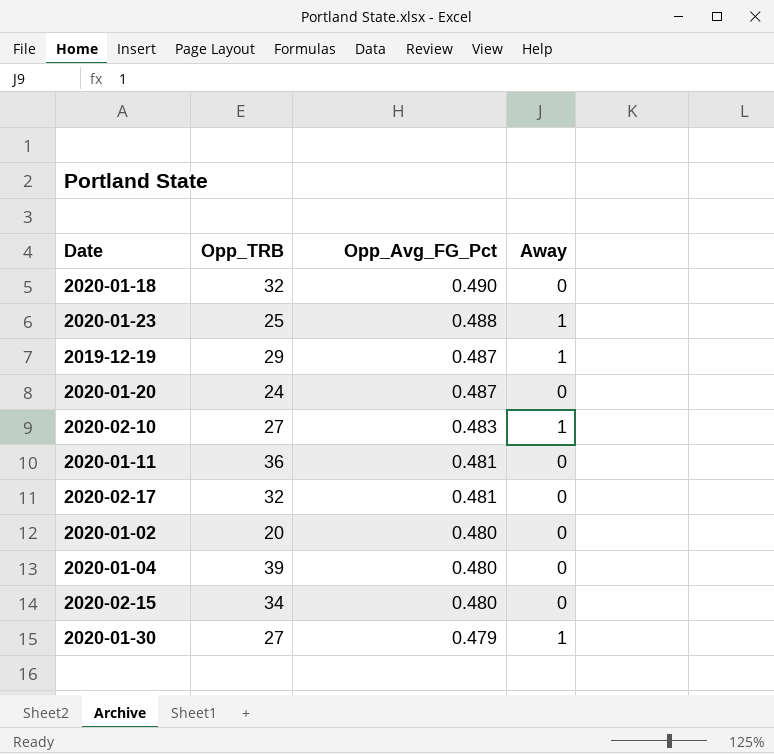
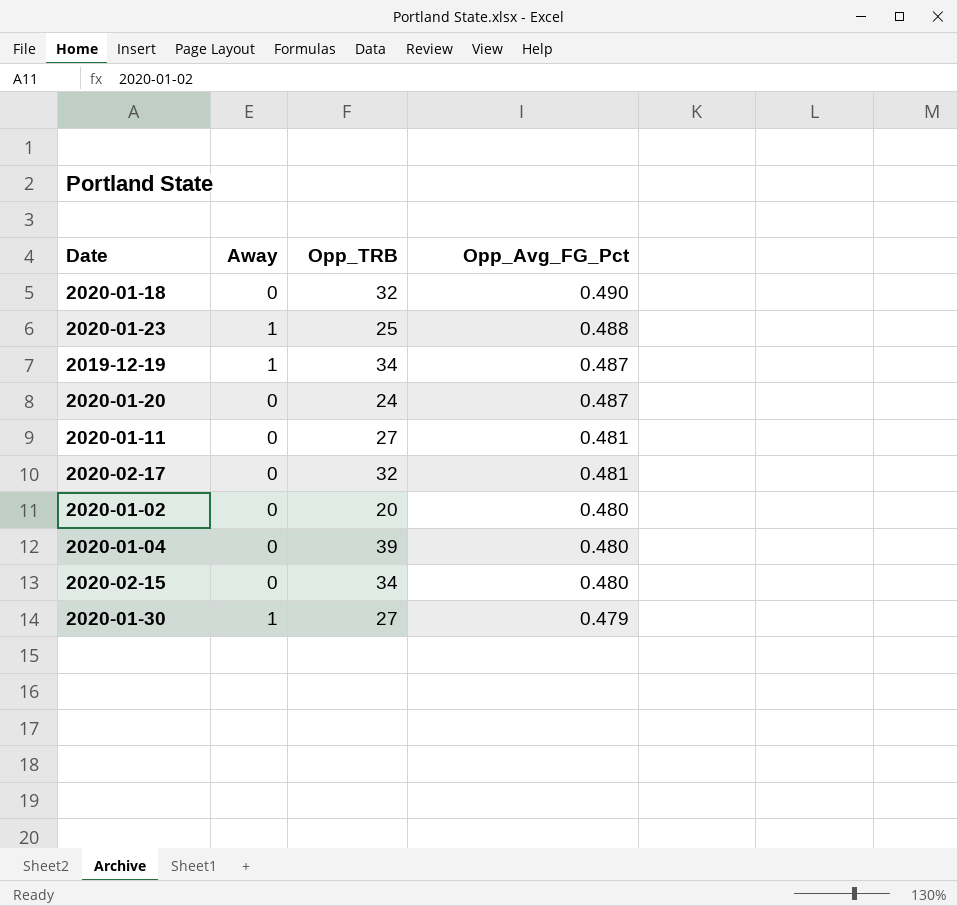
column Away | position: 4 -> 2
row 2020-02-10: 27 | 0.483 | 1 -> none
2019-12-19 | Opp_TRB: 29 -> 34
2020-01-11 | Opp_TRB: 36 -> 27

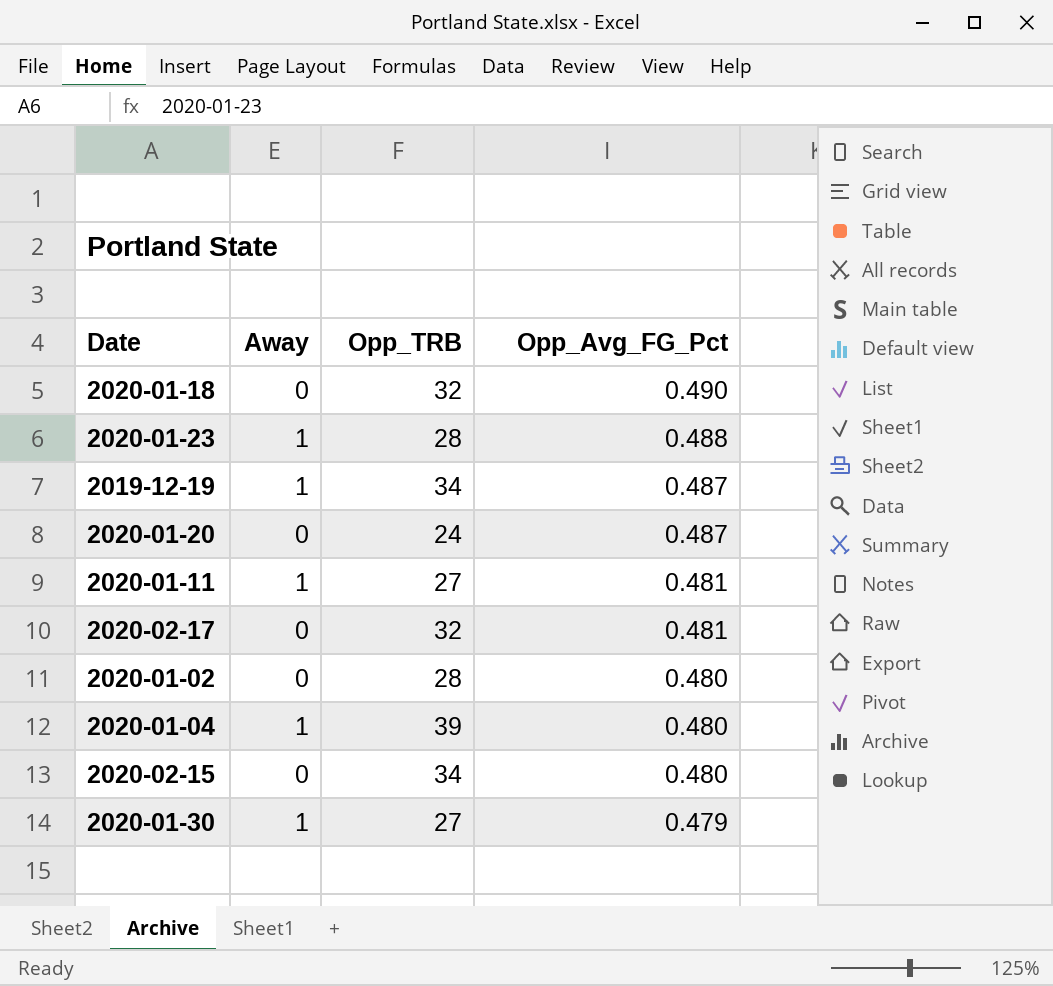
2020-01-23 | Opp_TRB: 25 -> 28
2020-01-11 | Away: 0 -> 1
2020-01-02 | Opp_TRB: 20 -> 28
2020-01-04 | Away: 0 -> 1

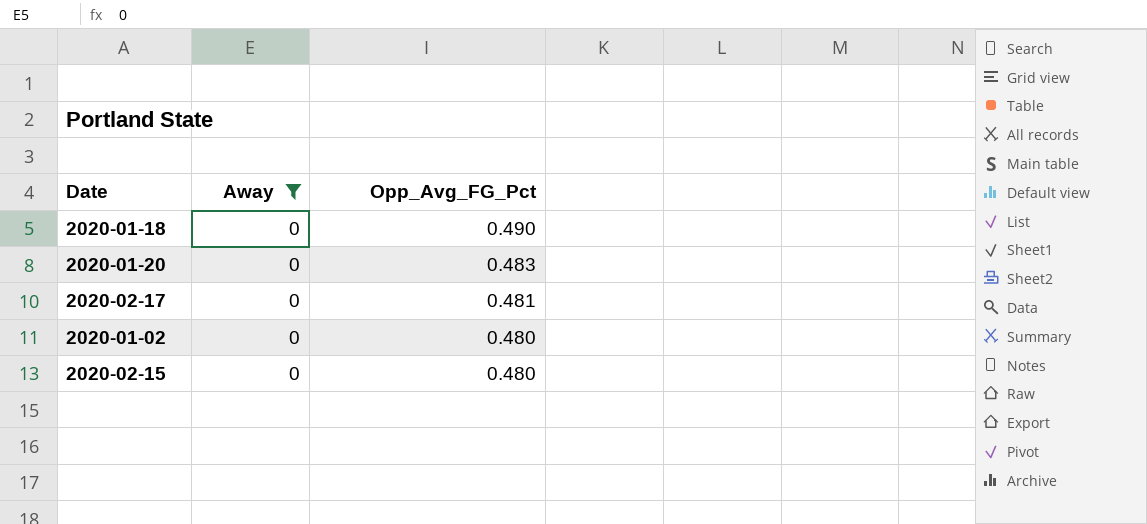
filter: none -> Away = 0
column Opp_TRB | position: 3 -> none
2020-01-20 | Opp_Avg_FG_Pct: 0.487 -> 0.483

